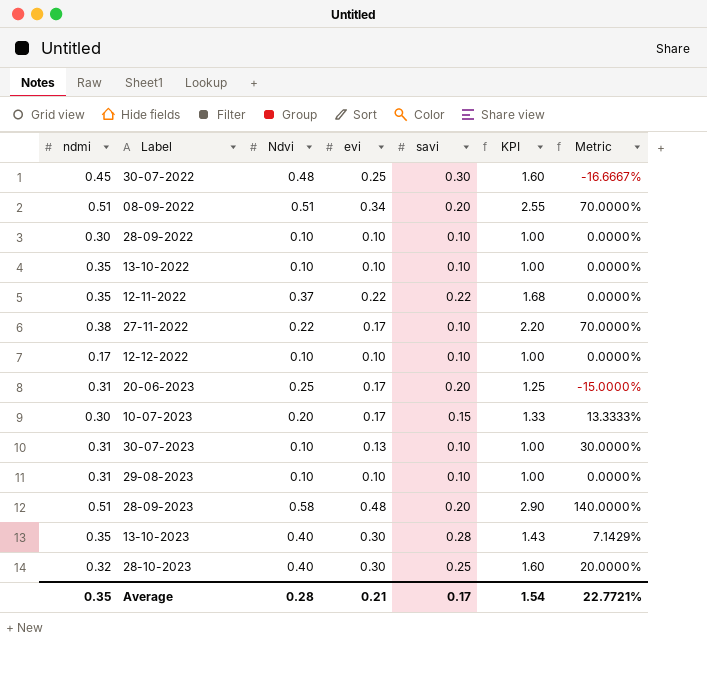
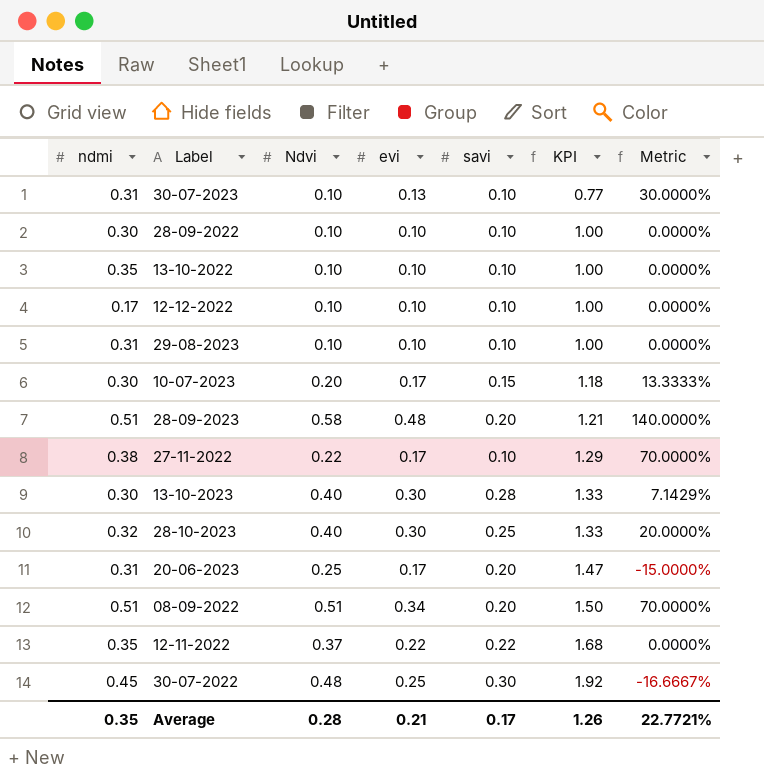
row order: Label ascending -> KPI ascending
column KPI | formula: [Ndvi] / [savi] -> [Ndvi] / [evi]
13-10-2023 | ndmi: 0.35 -> 0.30
Average | KPI: 1.54 -> 1.26

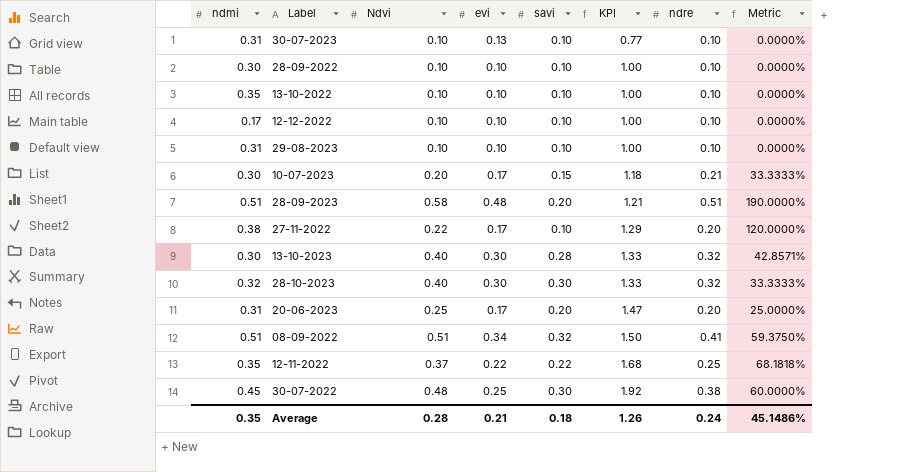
column ndre | position: none -> 7
column Metric | formula: ([evi] - [savi]) / [savi] -> ([Ndvi] - [savi]) / [savi]
28-10-2023 | savi: 0.25 -> 0.30
08-09-2022 | savi: 0.20 -> 0.32
Average | savi: 0.17 -> 0.18
Average | Metric: 22.7721% -> 45.1486%

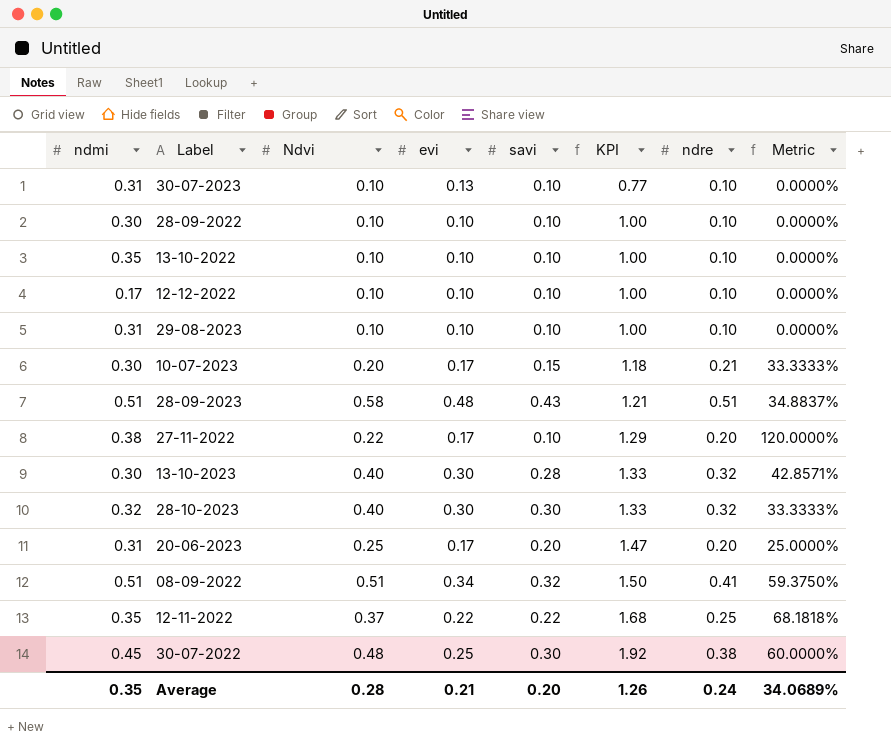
28-09-2023 | savi: 0.20 -> 0.43
28-09-2023 | Metric: 190.0000% -> 34.8837%
Average | savi: 0.18 -> 0.20
Average | Metric: 45.1486% -> 34.0689%

